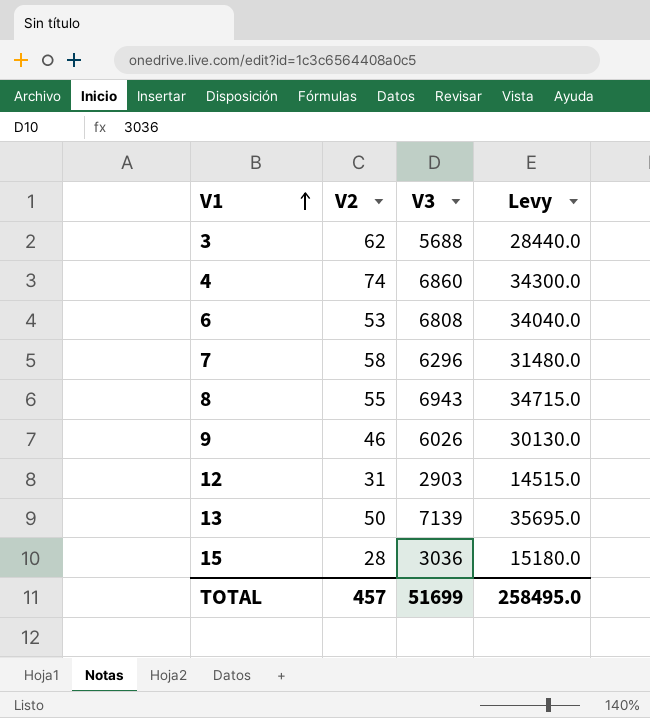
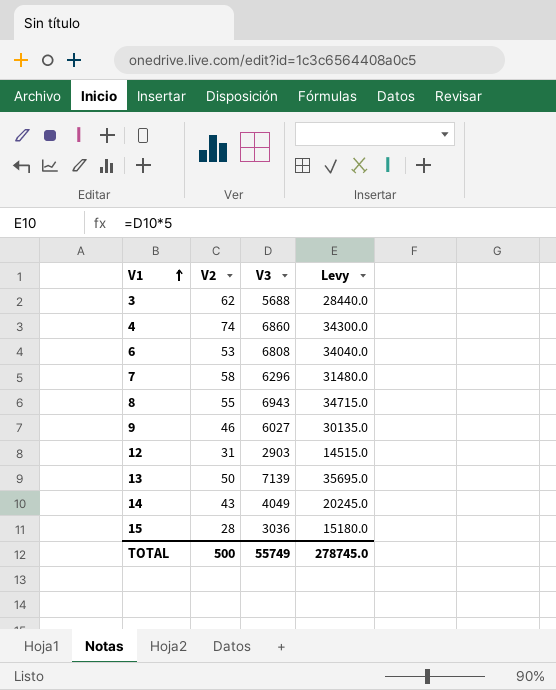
9 | V3: 6026 -> 6027
9 | Levy: 30130.0 -> 30135.0
row 14: none -> 43 | 4049 | 20245.0
TOTAL | V2: 457 -> 500
TOTAL | V3: 51699 -> 55749
TOTAL | Levy: 258495.0 -> 278745.0

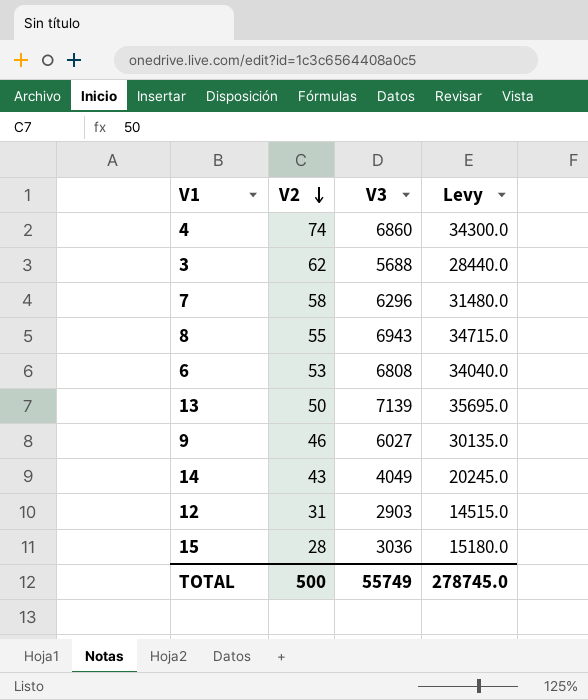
row order: V1 ascending -> V2 descending

